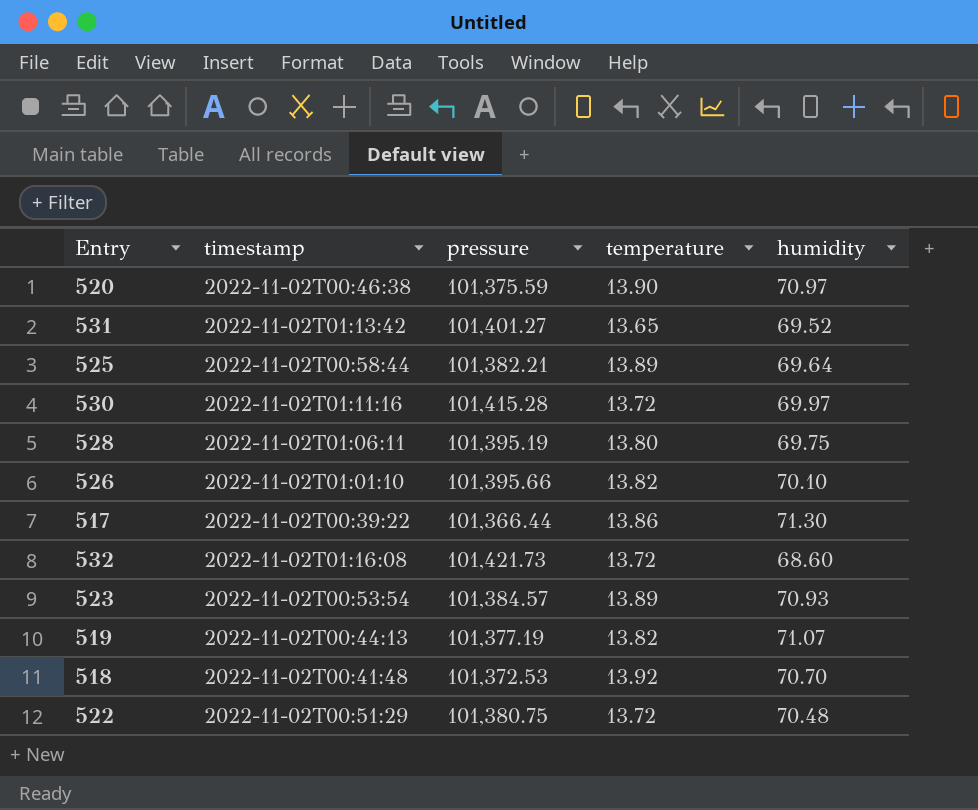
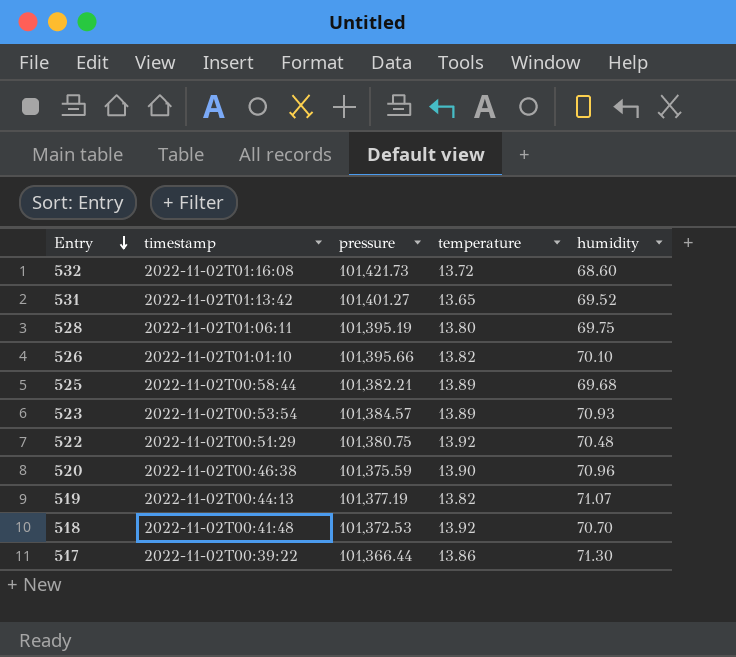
row order: none -> Entry descending
row 530: 2022-11-02T01:11:16 | 101,415.28 | 13.72 | 69.97 -> none
525 | humidity: 69.64 -> 69.68
522 | temperature: 13.72 -> 13.92
520 | humidity: 70.97 -> 70.96

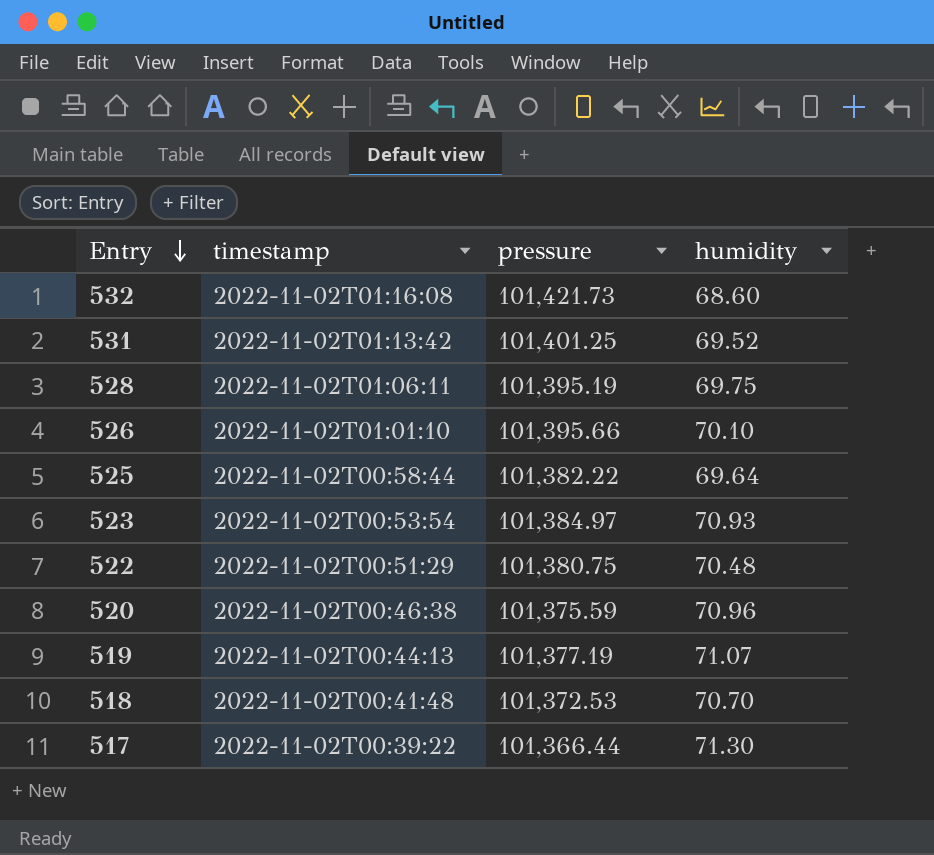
column temperature | position: 4 -> none
531 | pressure: 101,401.27 -> 101,401.25
525 | pressure: 101,382.21 -> 101,382.22
525 | humidity: 69.68 -> 69.64
523 | pressure: 101,384.57 -> 101,384.97

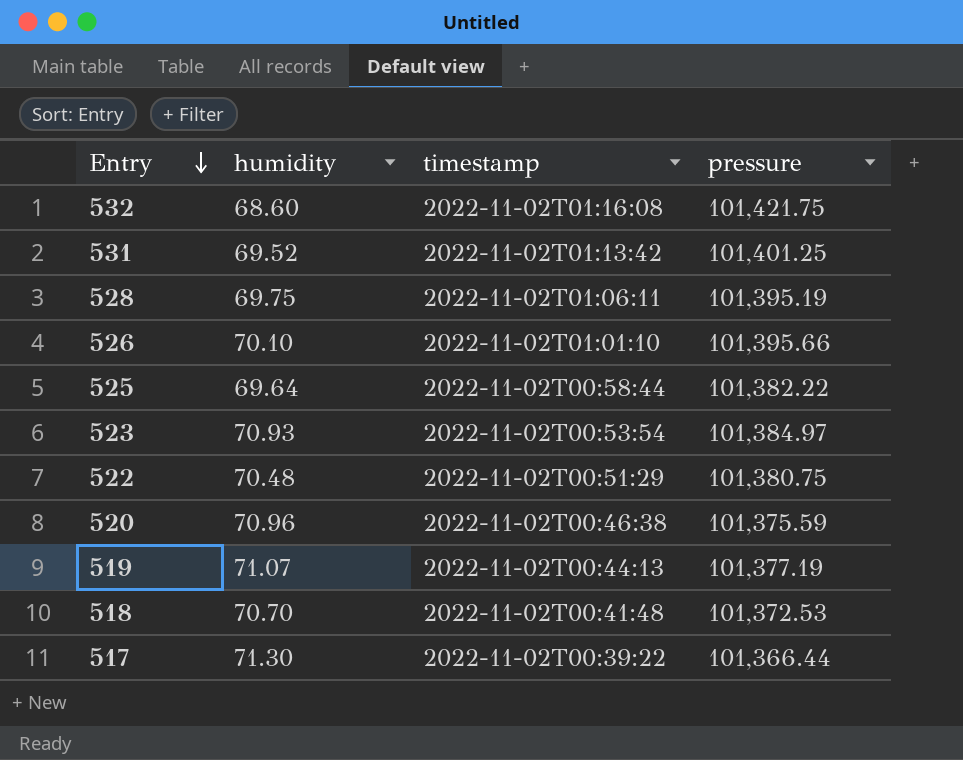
column humidity | position: 4 -> 2
532 | pressure: 101,421.73 -> 101,421.75

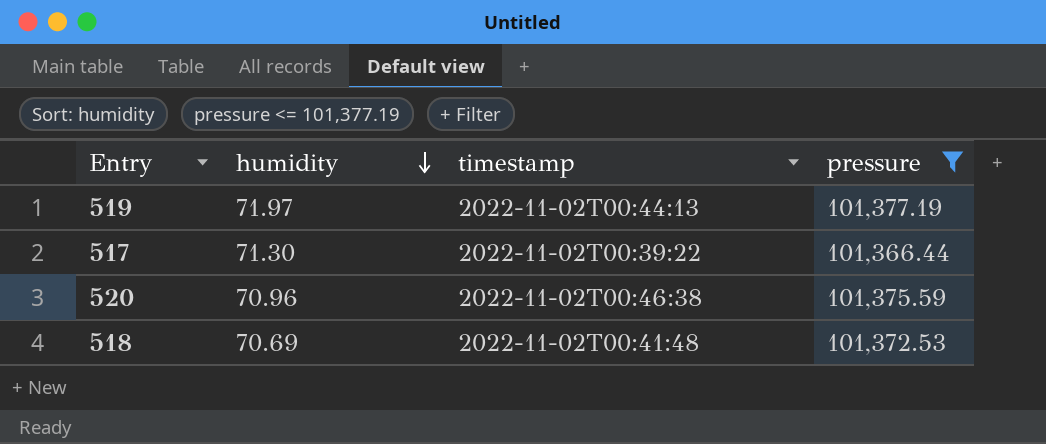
filter: none -> pressure <= 101,377.19
row order: Entry descending -> humidity descending
519 | humidity: 71.07 -> 71.97
518 | humidity: 70.70 -> 70.69

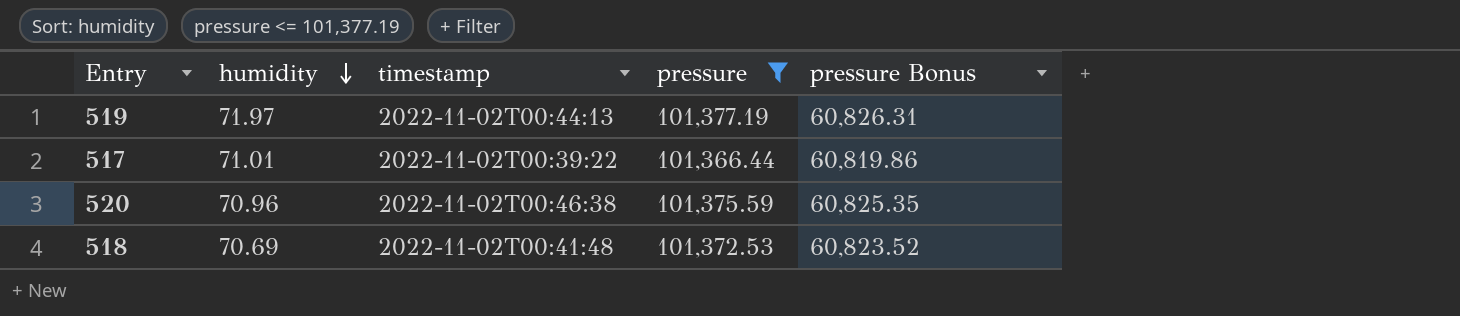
column pressure Bonus | formula: none -> [pressure] * 0.6
517 | humidity: 71.30 -> 71.01

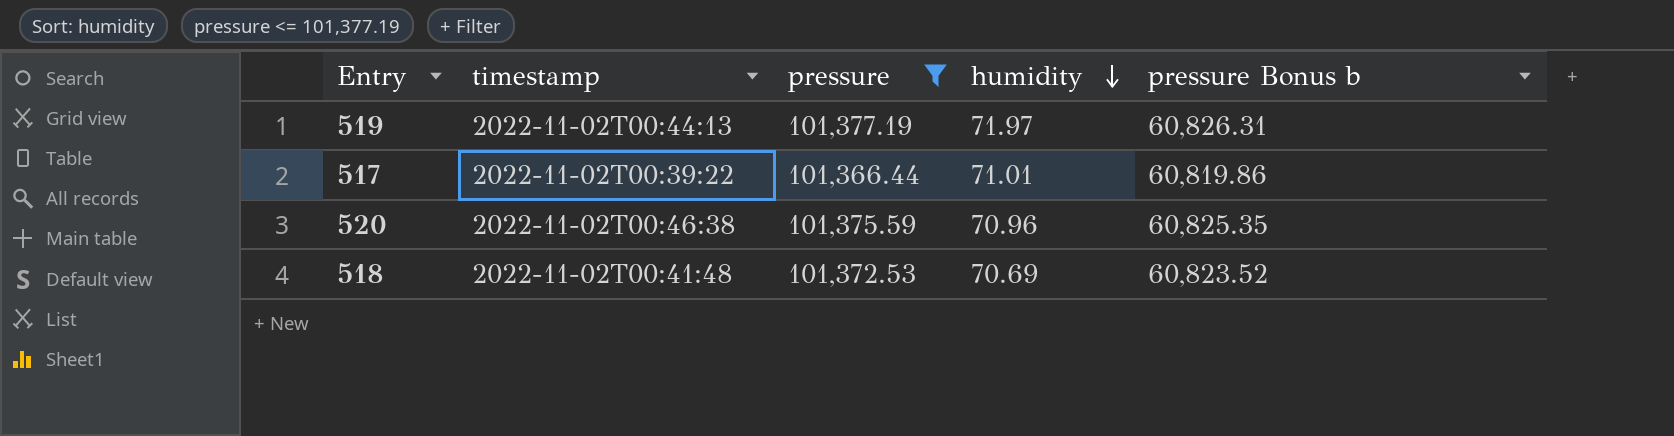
column humidity | position: 2 -> 4
column name: pressure Bonus -> pressure Bonus b

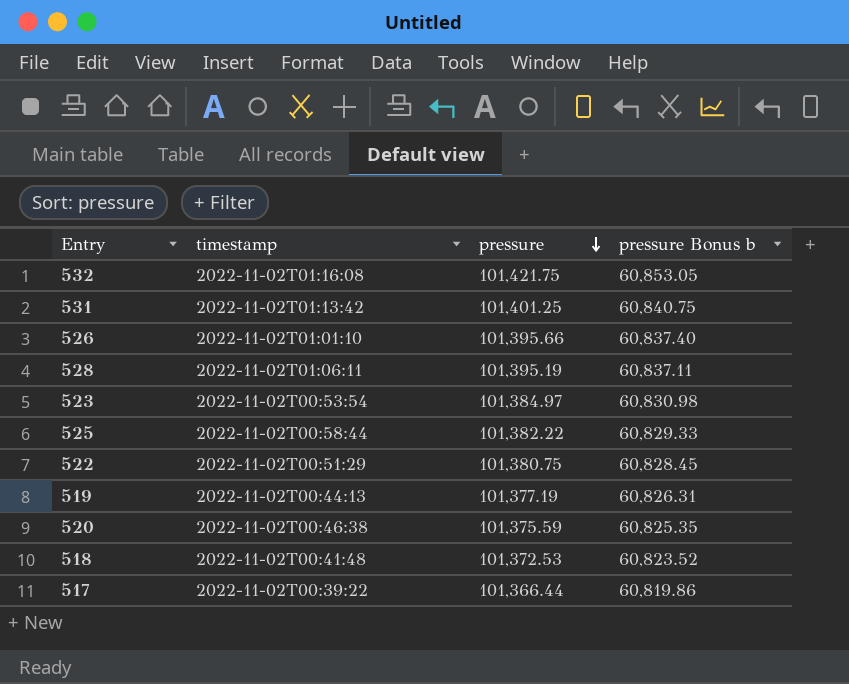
filter: pressure <= 101,377.19 -> none
row order: humidity descending -> pressure descending
column humidity | position: 4 -> none

